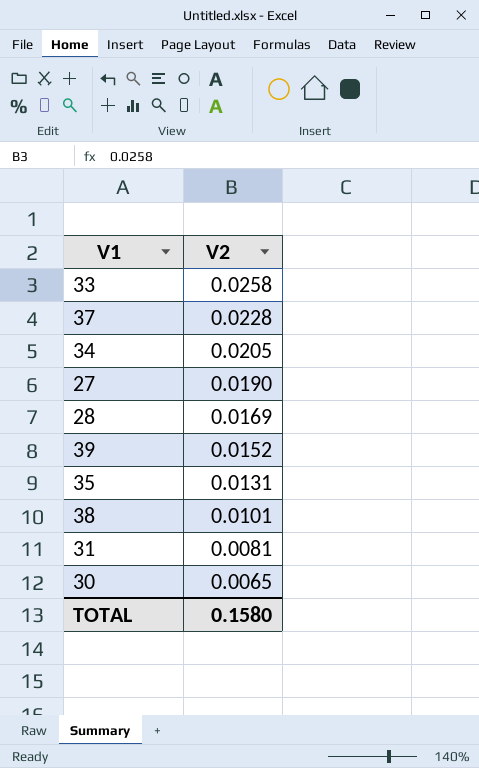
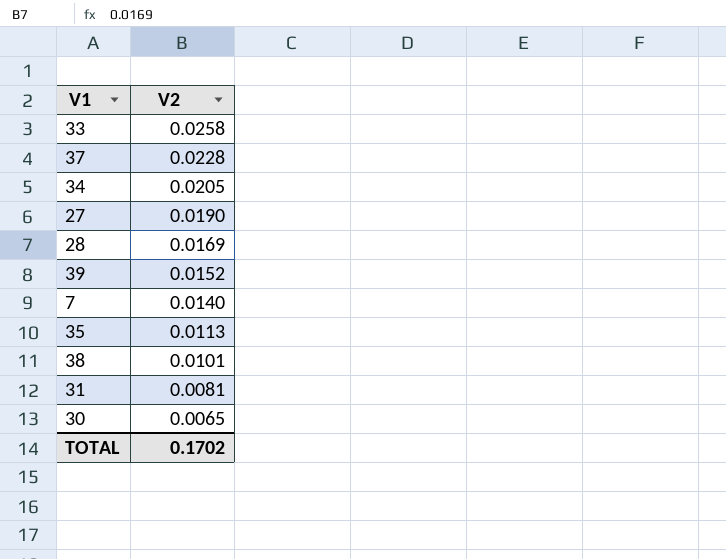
row 7: none -> 0.0140
35 | V2: 0.0131 -> 0.0113
TOTAL | V2: 0.1580 -> 0.1702

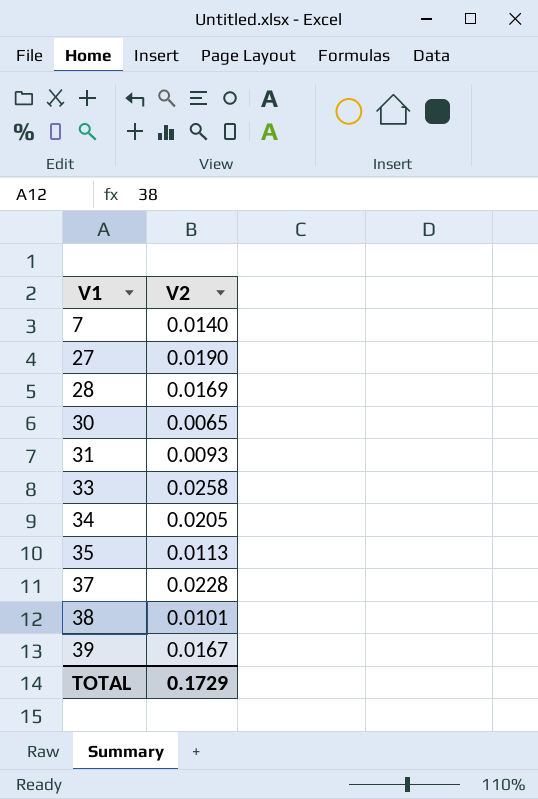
row order: V2 descending -> V1 ascending
31 | V2: 0.0081 -> 0.0093
39 | V2: 0.0152 -> 0.0167
TOTAL | V2: 0.1702 -> 0.1729

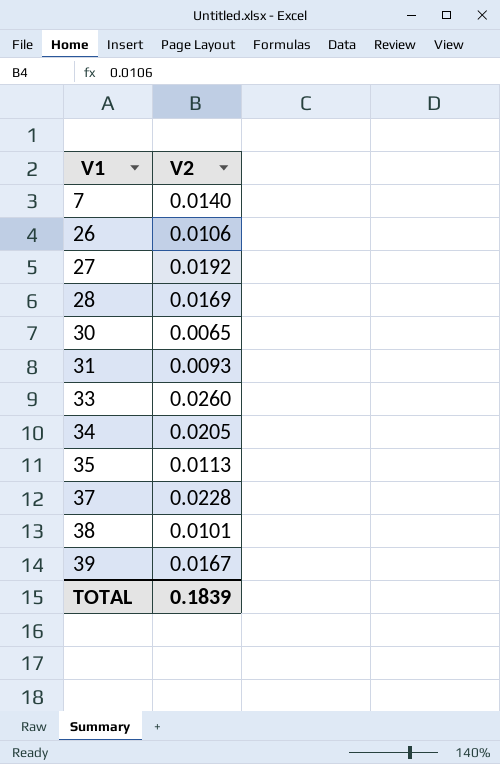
row 26: none -> 0.0106
27 | V2: 0.0190 -> 0.0192
33 | V2: 0.0258 -> 0.0260
TOTAL | V2: 0.1729 -> 0.1839

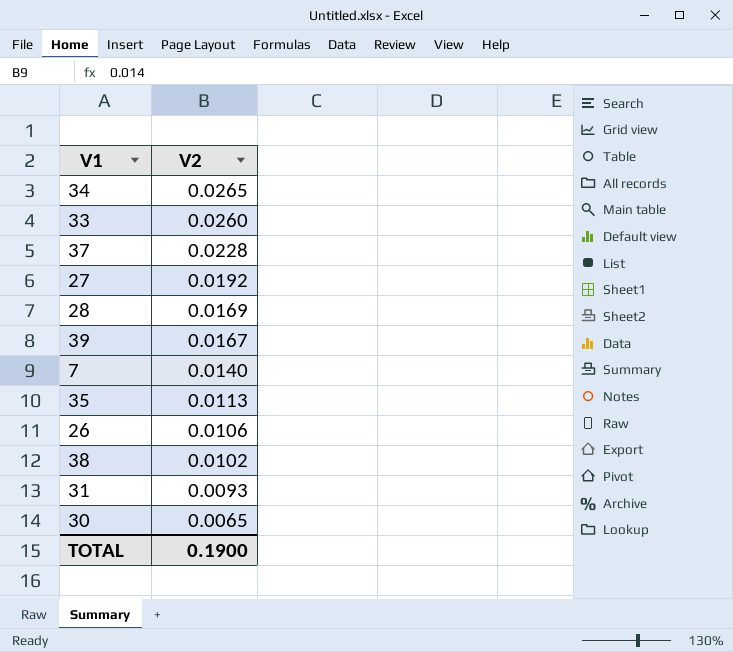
row order: V1 ascending -> V2 descending
34 | V2: 0.0205 -> 0.0265
38 | V2: 0.0101 -> 0.0102
TOTAL | V2: 0.1839 -> 0.1900

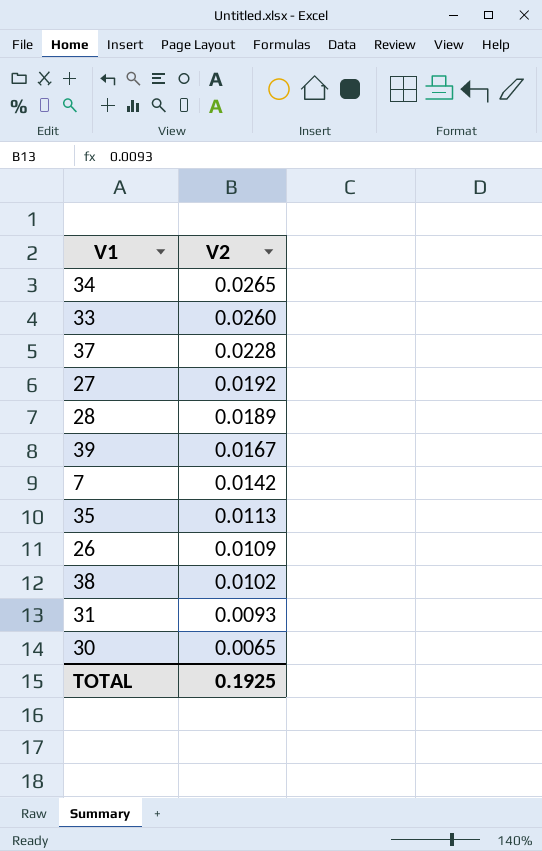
28 | V2: 0.0169 -> 0.0189
7 | V2: 0.0140 -> 0.0142
26 | V2: 0.0106 -> 0.0109
TOTAL | V2: 0.1900 -> 0.1925

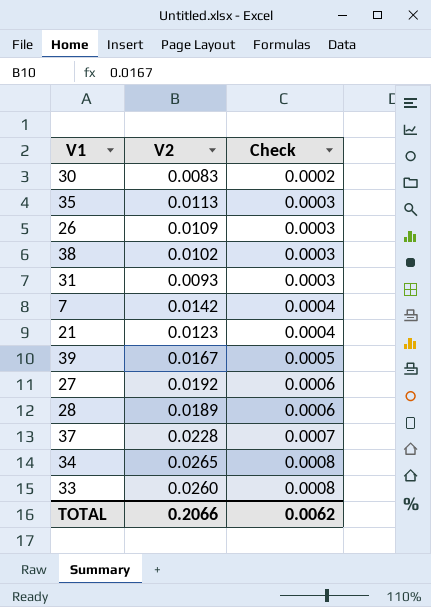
row order: V2 descending -> Check ascending
column Check | formula: none -> [V2] * 0.03
30 | V2: 0.0065 -> 0.0083
row 21: none -> 0.0123 | 0.0004
TOTAL | V2: 0.1925 -> 0.2066

